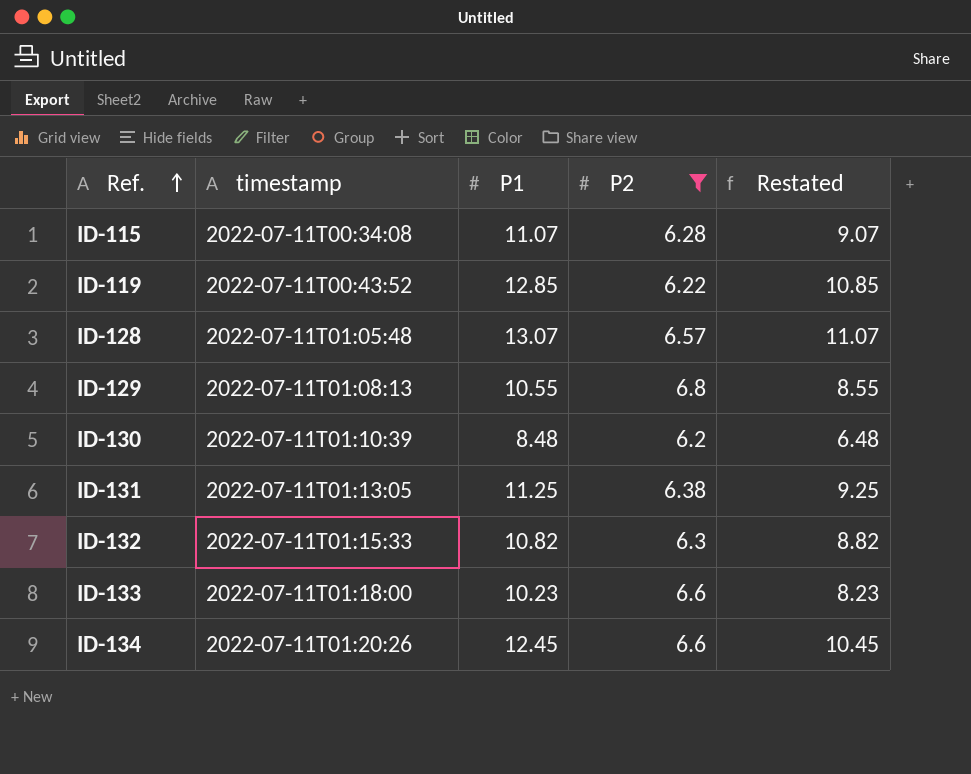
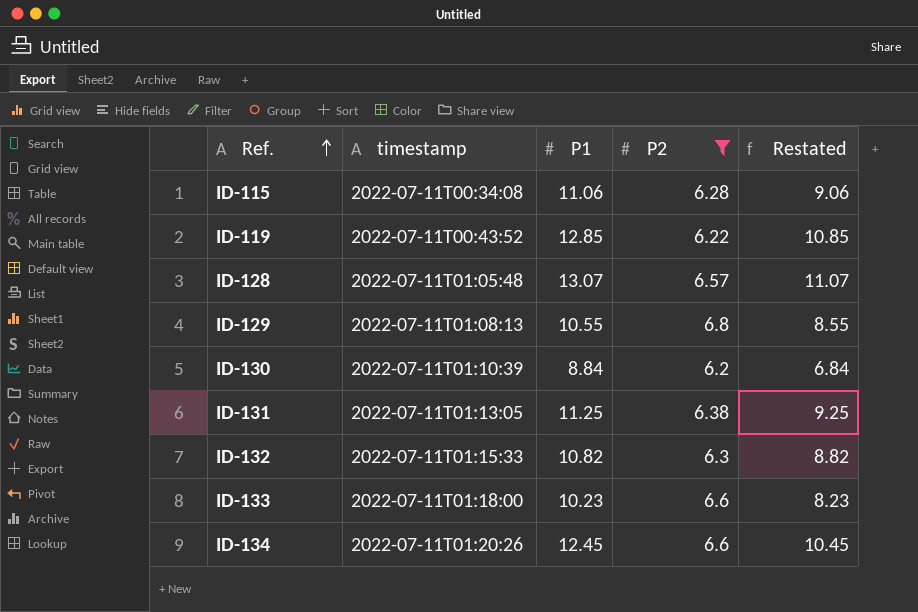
ID-115 | P1: 11.07 -> 11.06
ID-115 | Restated: 9.07 -> 9.06
ID-130 | P1: 8.48 -> 8.84
ID-130 | Restated: 6.48 -> 6.84

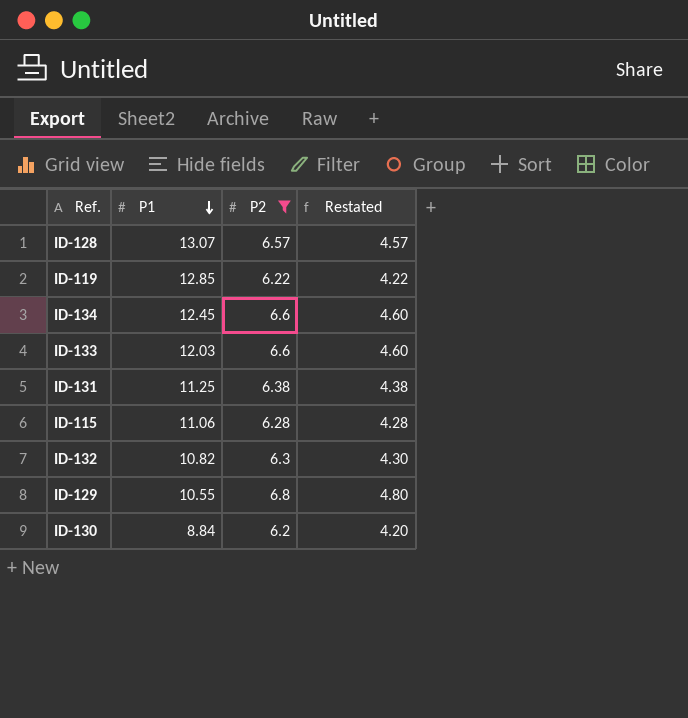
row order: Ref. ascending -> P1 descending
column timestamp | position: 2 -> none
column Restated | formula: [P1] - 2 -> [P2] - 2
ID-133 | P1: 10.23 -> 12.03

